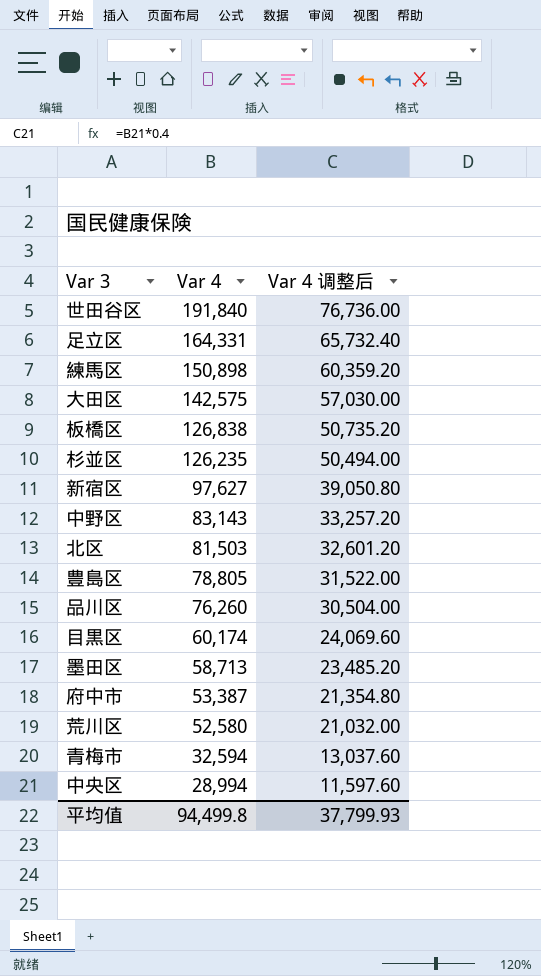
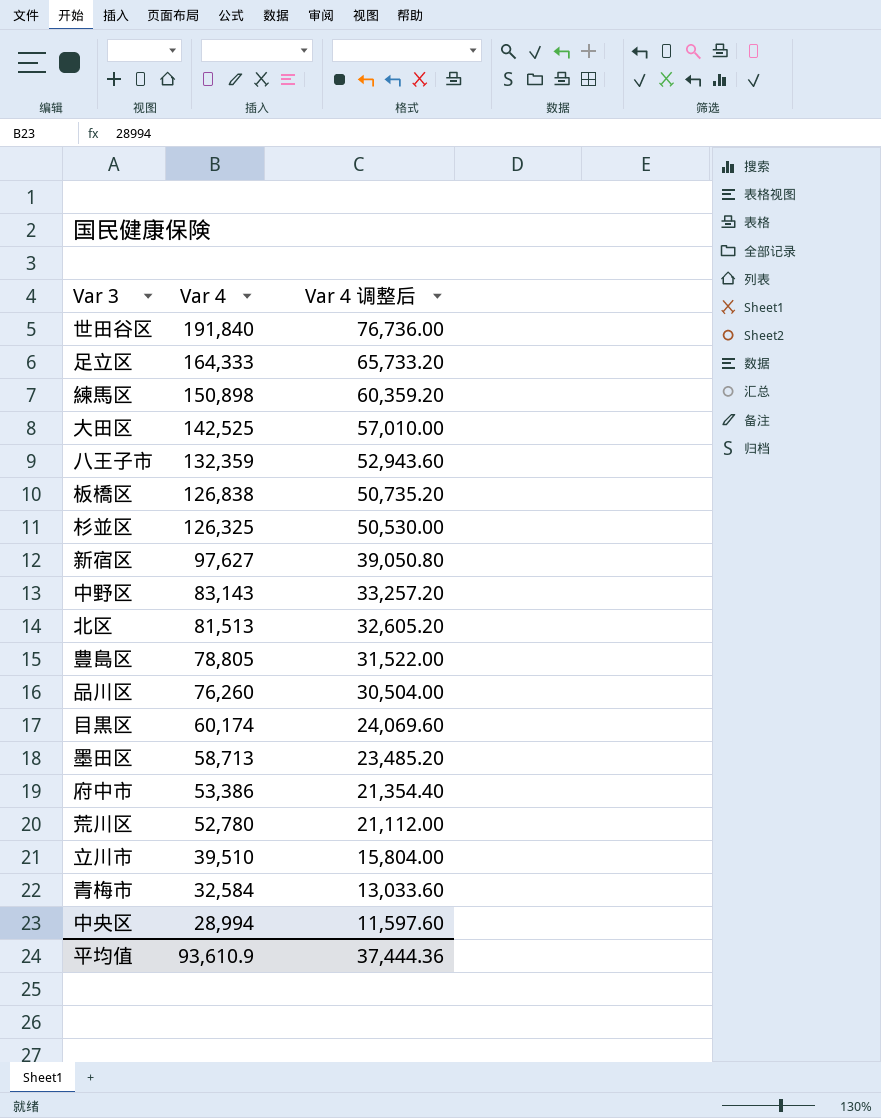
足立区 | Var 4: 164,331 -> 164,333
足立区 | Var 4 调整后: 65,732.40 -> 65,733.20
大田区 | Var 4: 142,575 -> 142,525
大田区 | Var 4 调整后: 57,030.00 -> 57,010.00
row 八王子市: none -> 132,359 | 52,943.60
杉並区 | Var 4: 126,235 -> 126,325
杉並区 | Var 4 调整后: 50,494.00 -> 50,530.00
北区 | Var 4: 81,503 -> 81,513
北区 | Var 4 调整后: 32,601.20 -> 32,605.20
府中市 | Var 4: 53,387 -> 53,386
府中市 | Var 4 调整后: 21,354.80 -> 21,354.40
荒川区 | Var 4: 52,580 -> 52,780
荒川区 | Var 4 调整后: 21,032.00 -> 21,112.00
row 立川市: none -> 39,510 | 15,804.00
青梅市 | Var 4: 32,594 -> 32,584
青梅市 | Var 4 调整后: 13,037.60 -> 13,033.60
平均值 | Var 4: 94,499.8 -> 93,610.9
平均值 | Var 4 调整后: 37,799.93 -> 37,444.36

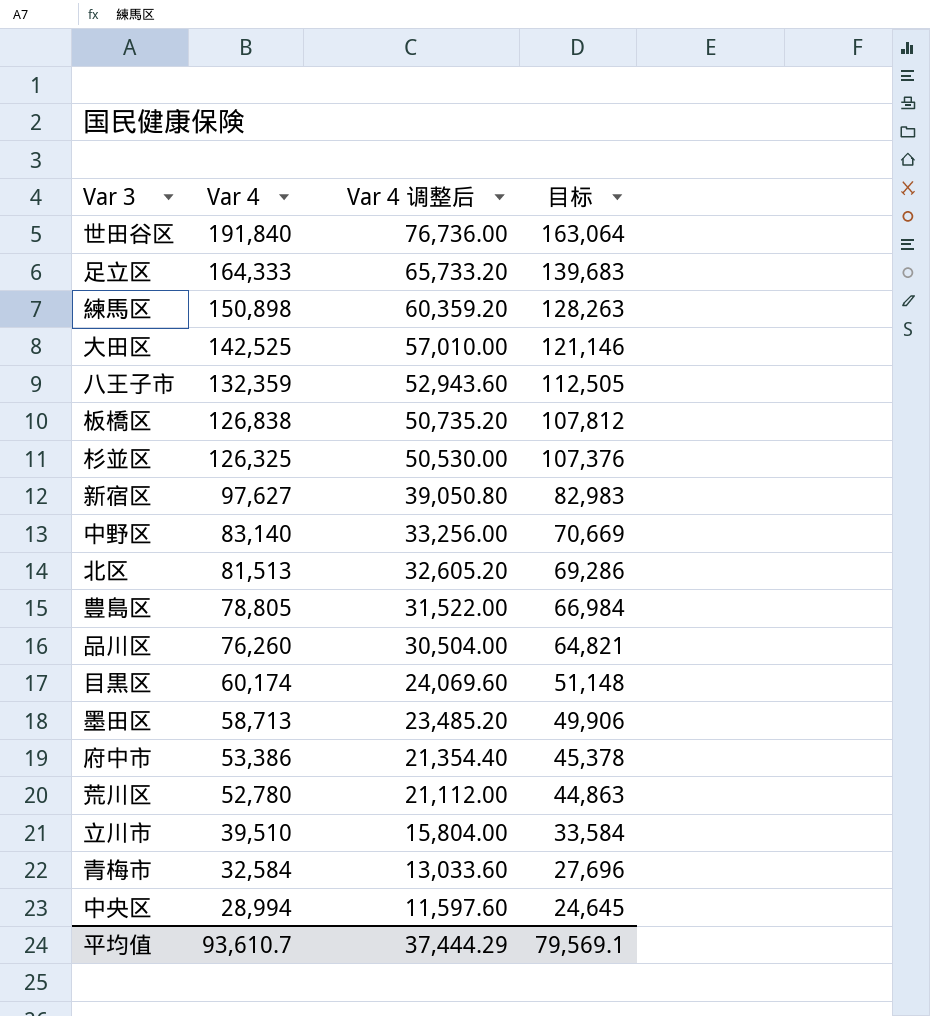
column 目标 | formula: none -> [Var 4] * 0.85
中野区 | Var 4: 83,143 -> 83,140
中野区 | Var 4 调整后: 33,257.20 -> 33,256.00
平均值 | Var 4: 93,610.9 -> 93,610.7
平均值 | Var 4 调整后: 37,444.36 -> 37,444.29

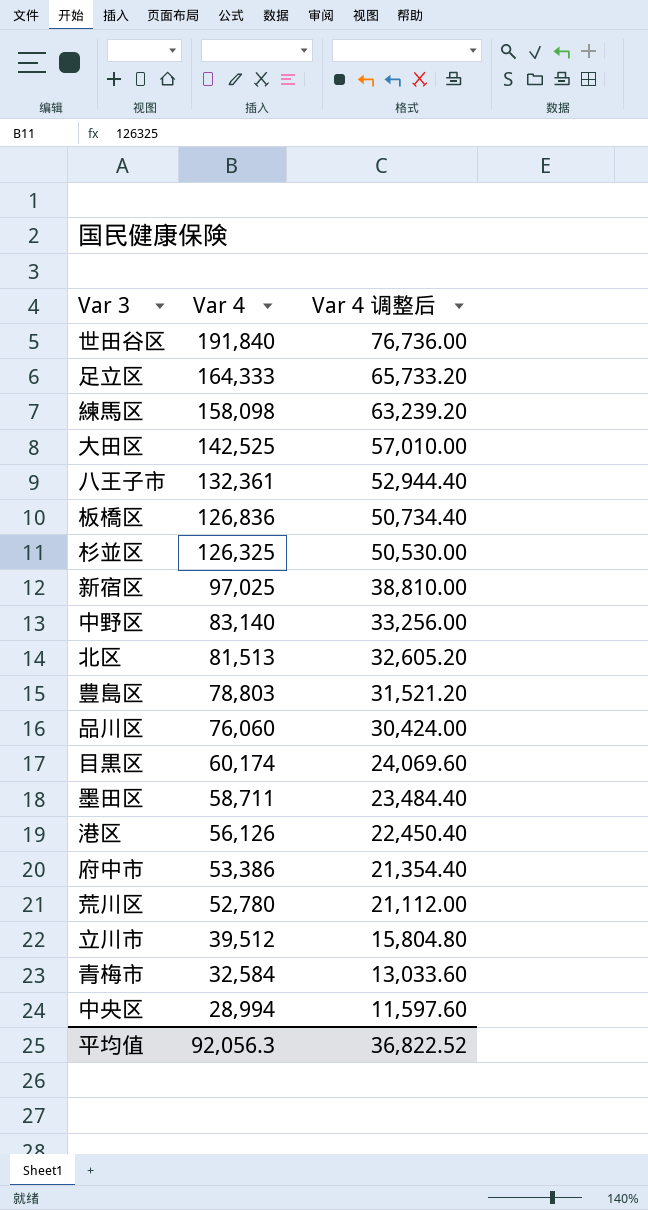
column 目标 | formula: [Var 4] * 0.85 -> none
練馬区 | Var 4: 150,898 -> 158,098
練馬区 | Var 4 调整后: 60,359.20 -> 63,239.20
八王子市 | Var 4: 132,359 -> 132,361
八王子市 | Var 4 调整后: 52,943.60 -> 52,944.40
板橋区 | Var 4: 126,838 -> 126,836
板橋区 | Var 4 调整后: 50,735.20 -> 50,734.40
新宿区 | Var 4: 97,627 -> 97,025
新宿区 | Var 4 调整后: 39,050.80 -> 38,810.00
豊島区 | Var 4: 78,805 -> 78,803
豊島区 | Var 4 调整后: 31,522.00 -> 31,521.20
品川区 | Var 4: 76,260 -> 76,060
品川区 | Var 4 调整后: 30,504.00 -> 30,424.00
墨田区 | Var 4: 58,713 -> 58,711
墨田区 | Var 4 调整后: 23,485.20 -> 23,484.40
row 港区: none -> 56,126 | 22,450.40
立川市 | Var 4: 39,510 -> 39,512
立川市 | Var 4 调整后: 15,804.00 -> 15,804.80
平均值 | Var 4: 93,610.7 -> 92,056.3
平均值 | Var 4 调整后: 37,444.29 -> 36,822.52

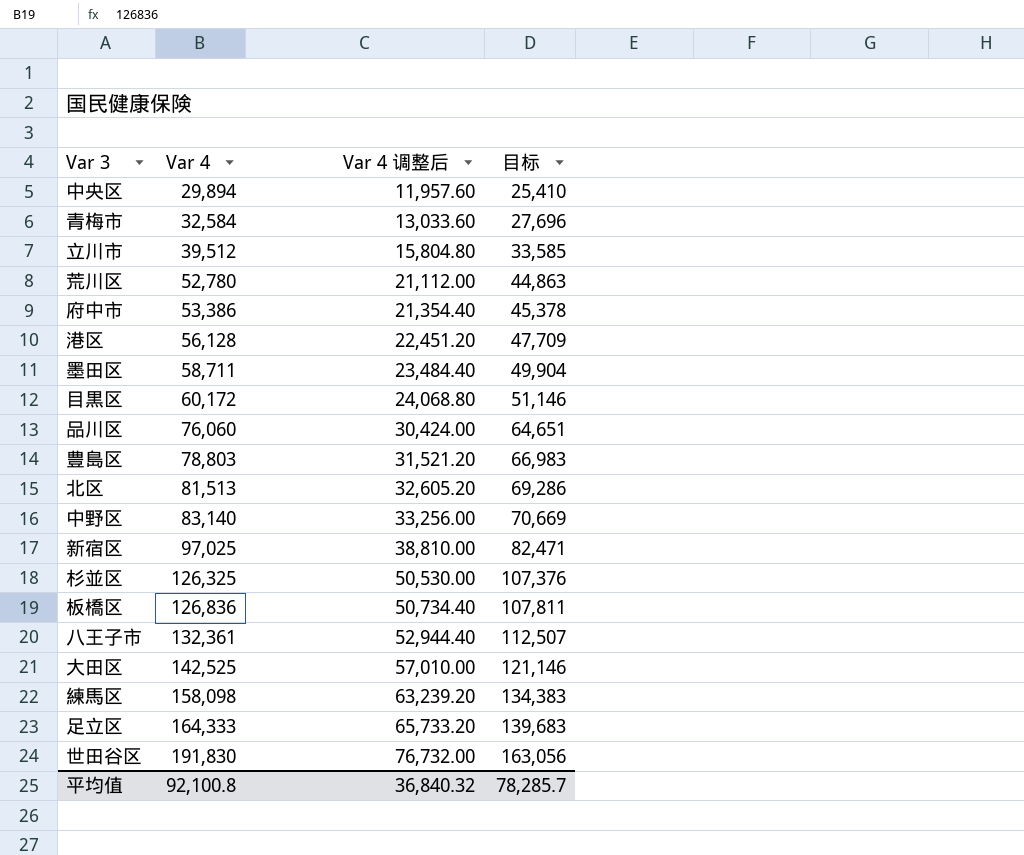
row order: Var 4 descending -> Var 4 ascending
column 目标 | formula: none -> [Var 4] * 0.85
中央区 | Var 4: 28,994 -> 29,894
中央区 | Var 4 调整后: 11,597.60 -> 11,957.60
港区 | Var 4: 56,126 -> 56,128
港区 | Var 4 调整后: 22,450.40 -> 22,451.20
目黒区 | Var 4: 60,174 -> 60,172
目黒区 | Var 4 调整后: 24,069.60 -> 24,068.80
世田谷区 | Var 4: 191,840 -> 191,830
世田谷区 | Var 4 调整后: 76,736.00 -> 76,732.00
平均值 | Var 4: 92,056.3 -> 92,100.8
平均值 | Var 4 调整后: 36,822.52 -> 36,840.32

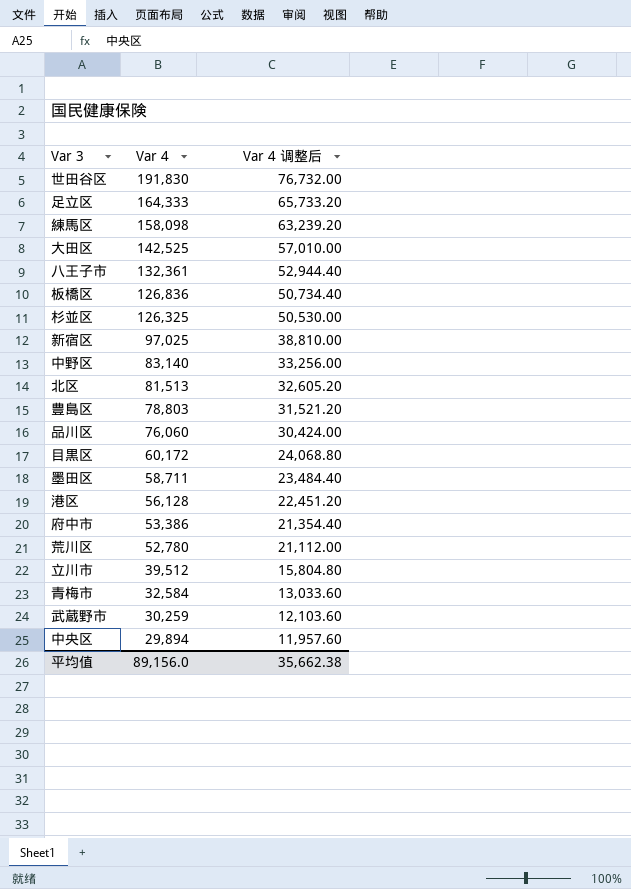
row order: Var 4 ascending -> Var 4 descending
column 目标 | formula: [Var 4] * 0.85 -> none
row 武蔵野市: none -> 30,259 | 12,103.60
平均值 | Var 4: 92,100.8 -> 89,156.0
平均值 | Var 4 调整后: 36,840.32 -> 35,662.38

